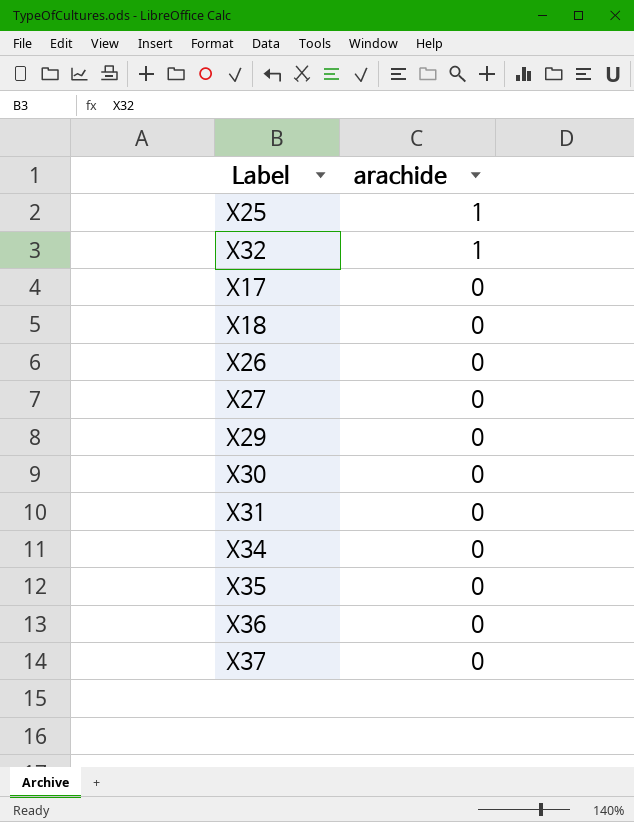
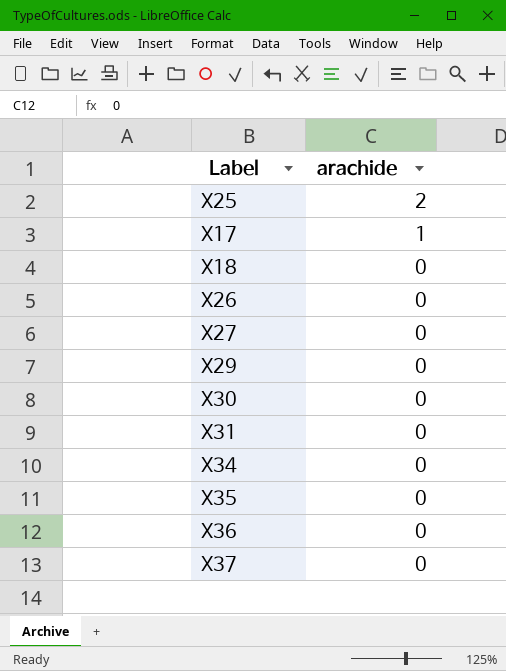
row X32: 1 -> none
X25 | arachide: 1 -> 2
X17 | arachide: 0 -> 1

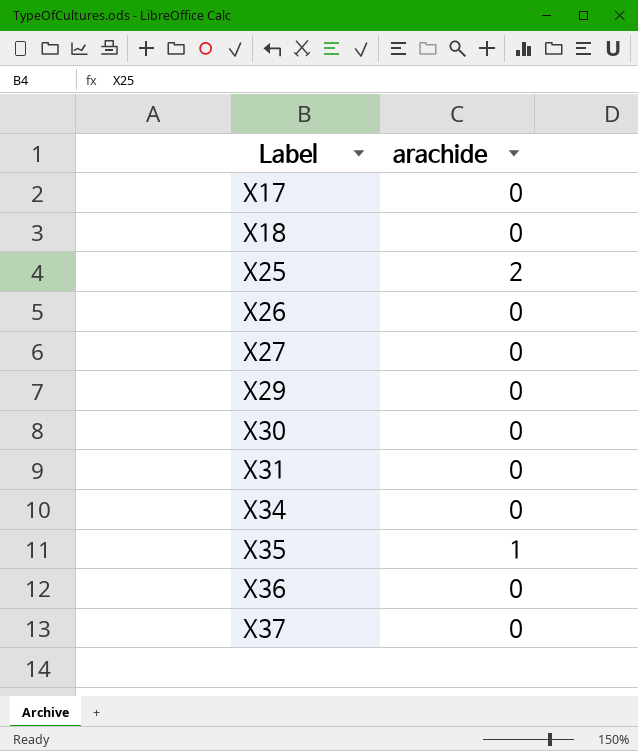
row order: arachide descending -> Label ascending
X17 | arachide: 1 -> 0
X35 | arachide: 0 -> 1

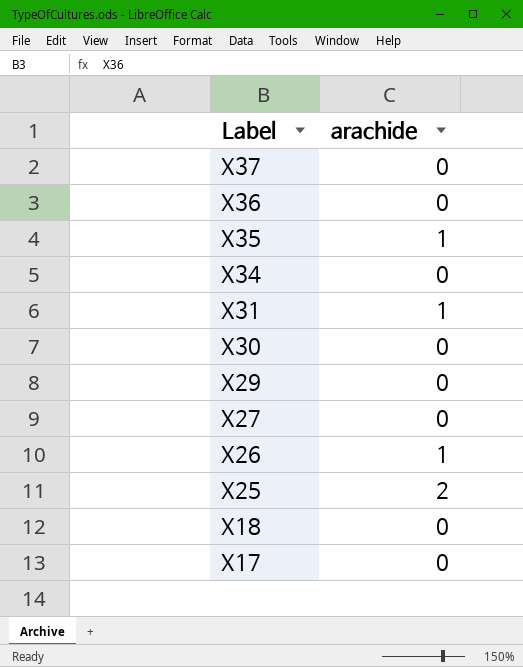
row order: Label ascending -> Label descending
X31 | arachide: 0 -> 1
X26 | arachide: 0 -> 1

